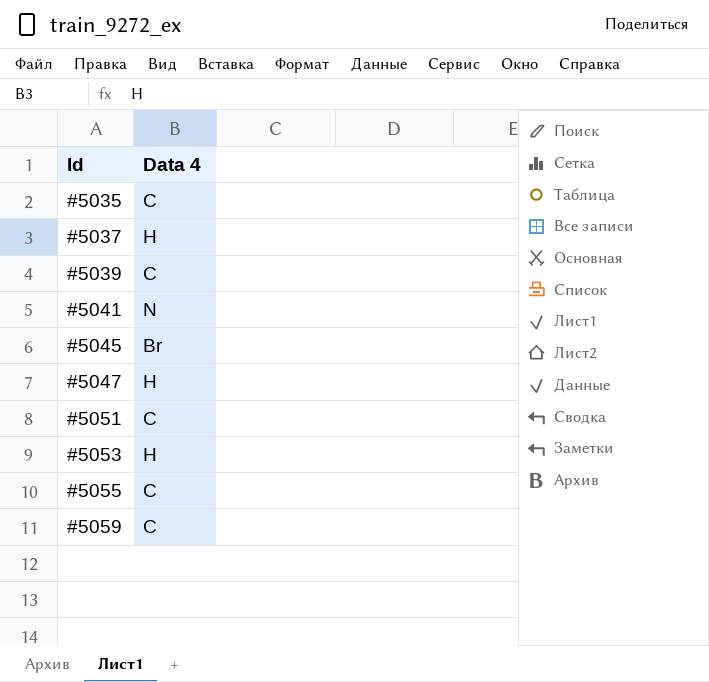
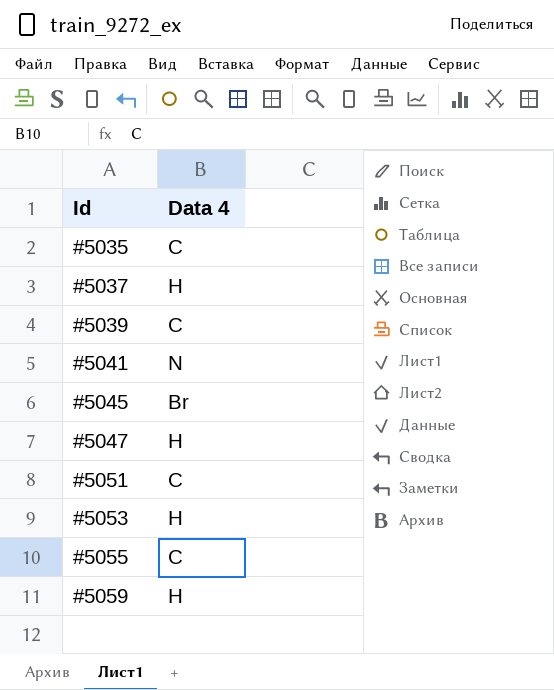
#5059 | Data 4: C -> H

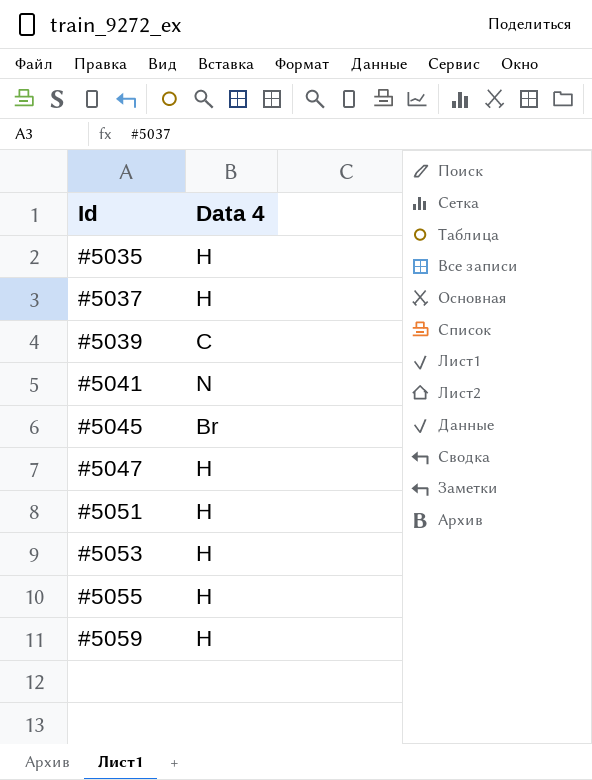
#5035 | Data 4: C -> H
#5051 | Data 4: C -> H
#5055 | Data 4: C -> H

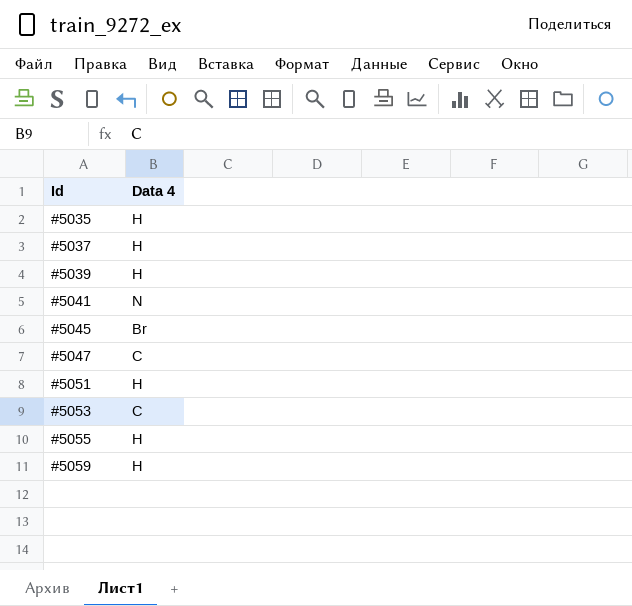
#5039 | Data 4: C -> H
#5047 | Data 4: H -> C
#5053 | Data 4: H -> C

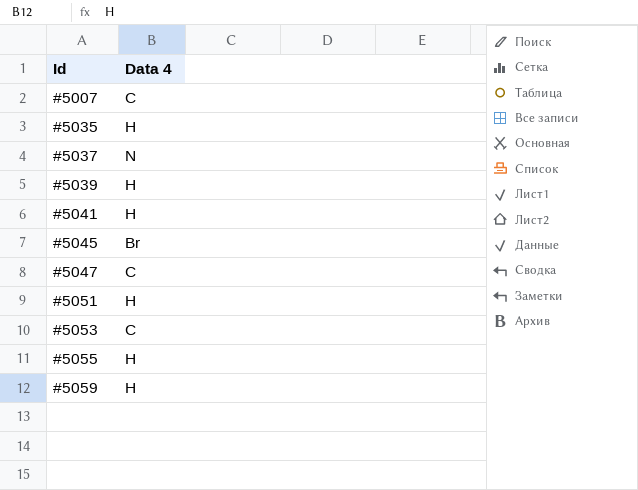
row #5007: none -> C
#5037 | Data 4: H -> N
#5041 | Data 4: N -> H

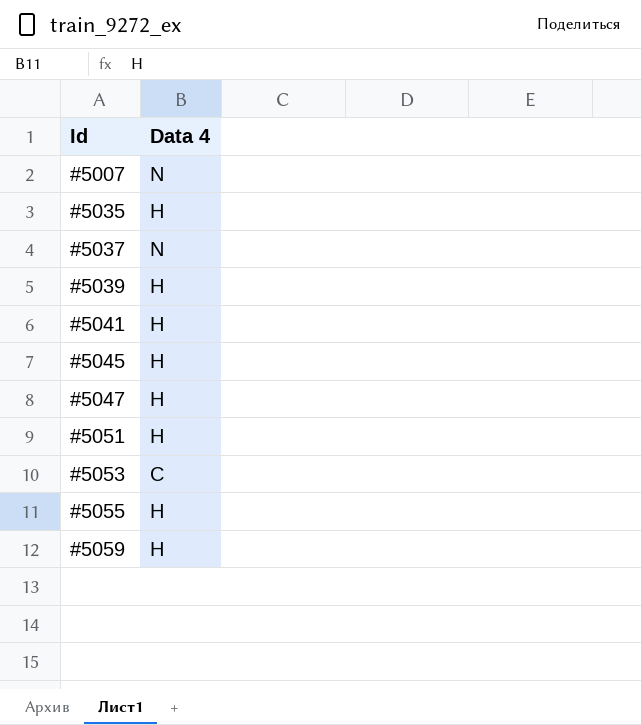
#5007 | Data 4: C -> N
#5045 | Data 4: Br -> H
#5047 | Data 4: C -> H

